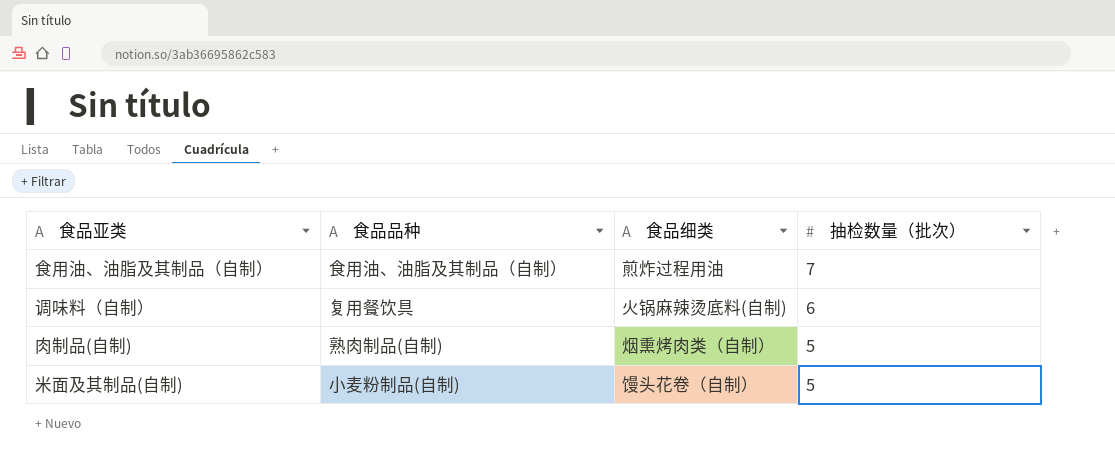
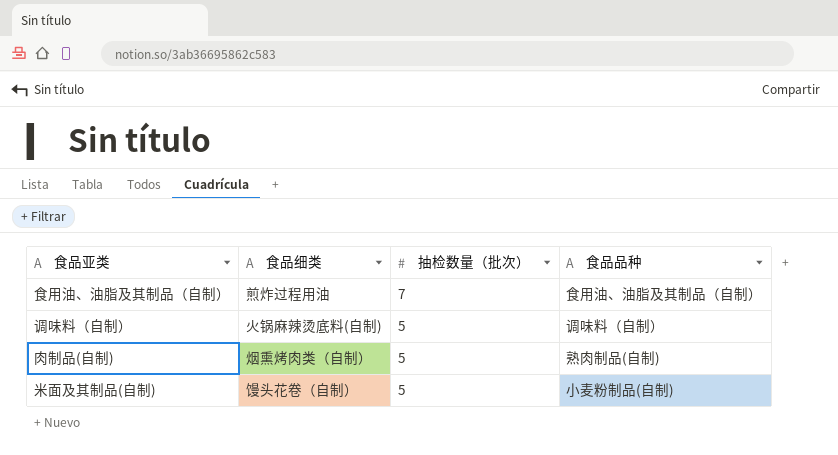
column 食品品种 | position: 2 -> 4
调味料（自制） | 抽检数量（批次）: 6 -> 5
调味料（自制） | 食品品种: 复用餐饮具 -> 调味料（自制）

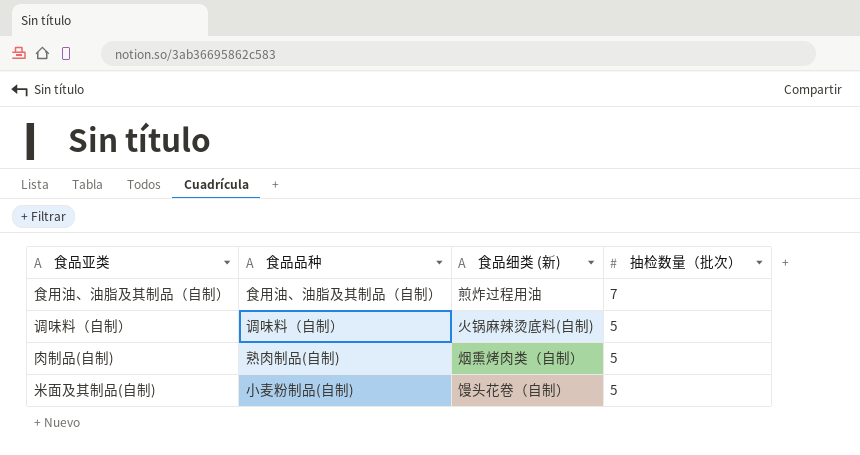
column 食品品种 | position: 4 -> 2
column name: 食品细类 -> 食品细类 (新)

